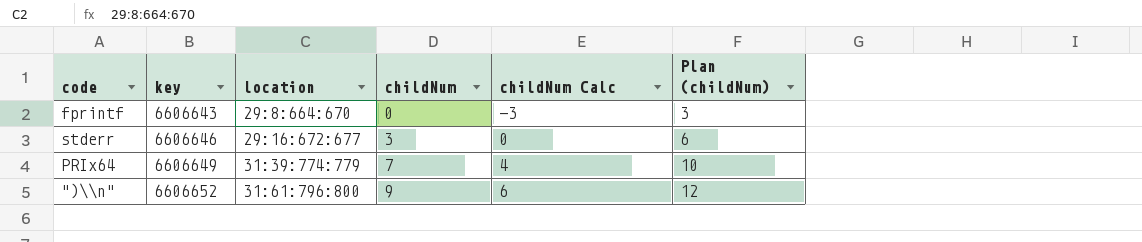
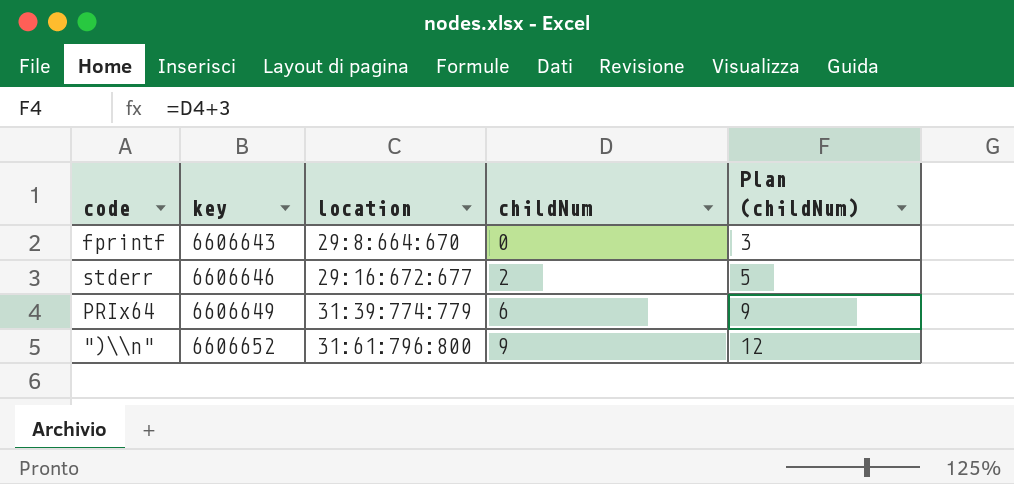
column childNum Calc | formula: [childNum] - 3 -> none
stderr | childNum: 3 -> 2
stderr | Plan (childNum): 6 -> 5
PRIx64 | childNum: 7 -> 6
PRIx64 | Plan (childNum): 10 -> 9

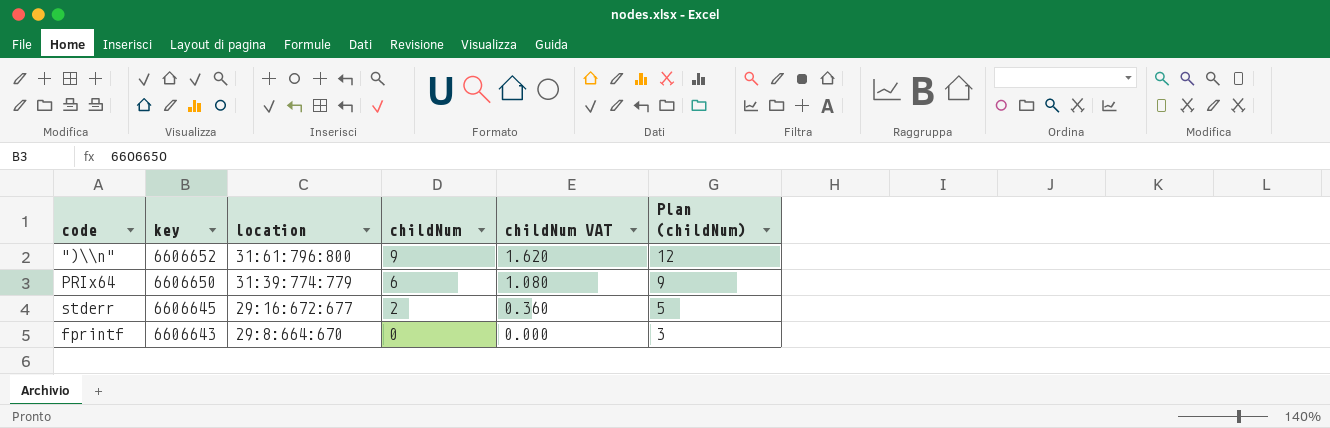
row order: key ascending -> key descending
column childNum VAT | formula: none -> [childNum] * 0.18
PRIx64 | key: 6606649 -> 6606650
stderr | key: 6606646 -> 6606645

